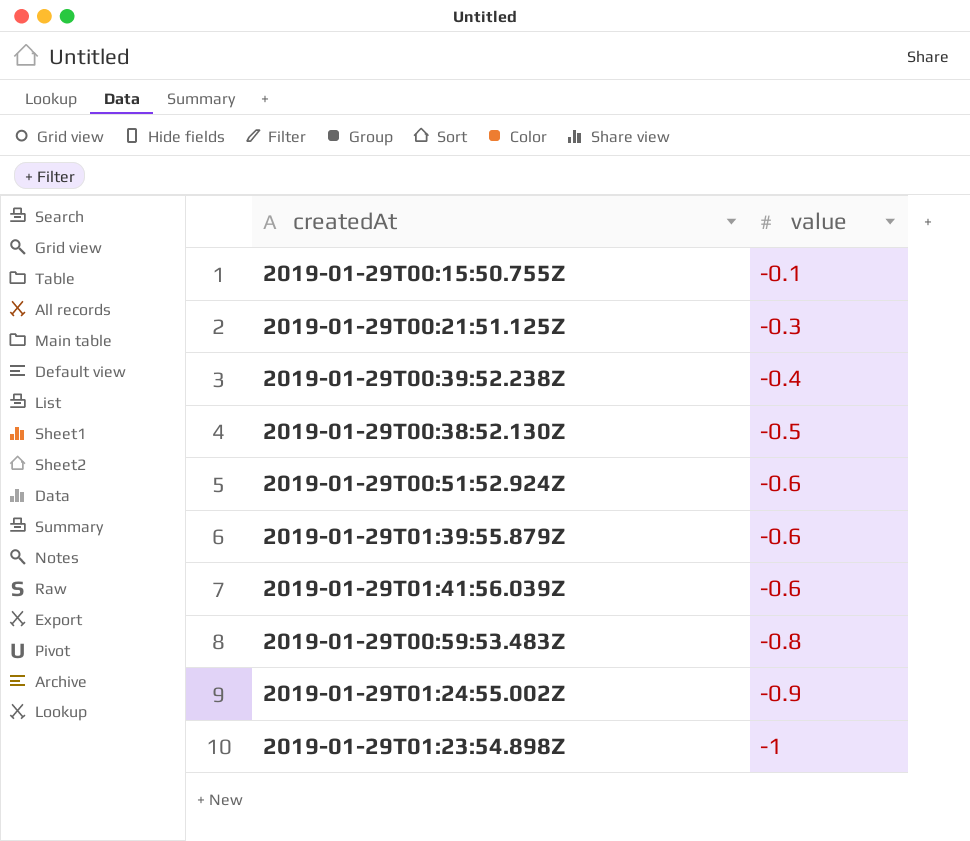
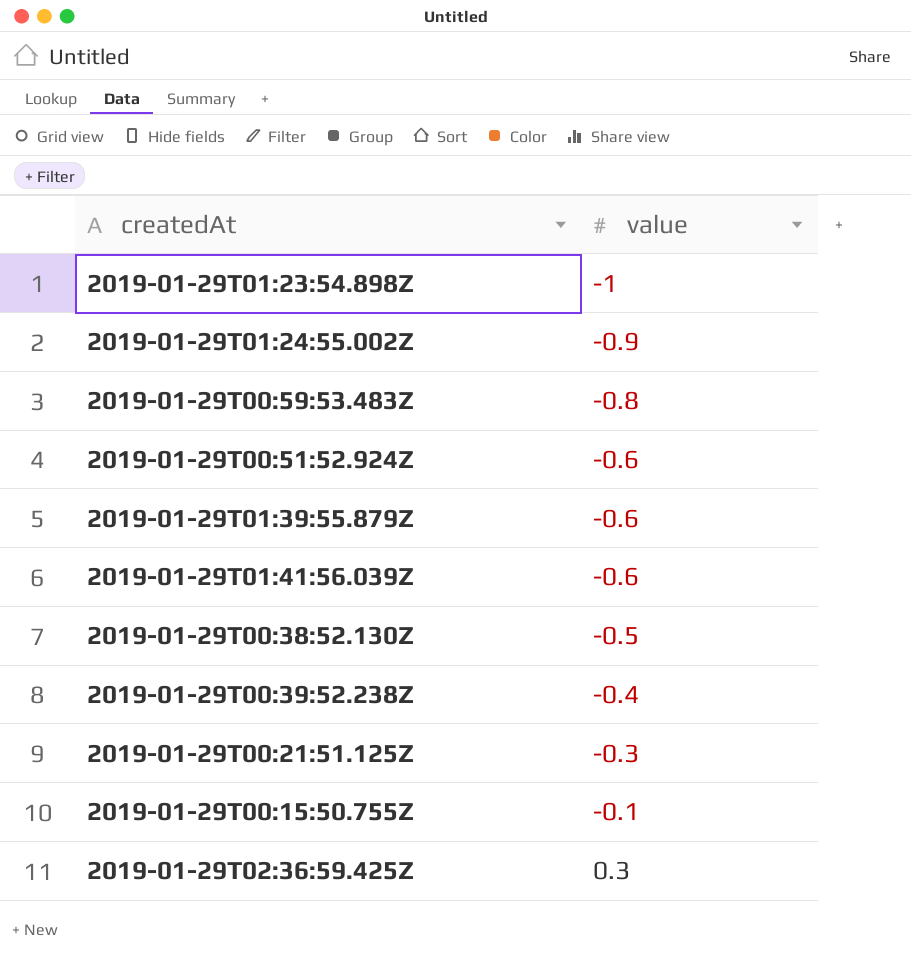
row order: value descending -> value ascending
row 2019-01-29T02:36:59.425Z: none -> 0.3

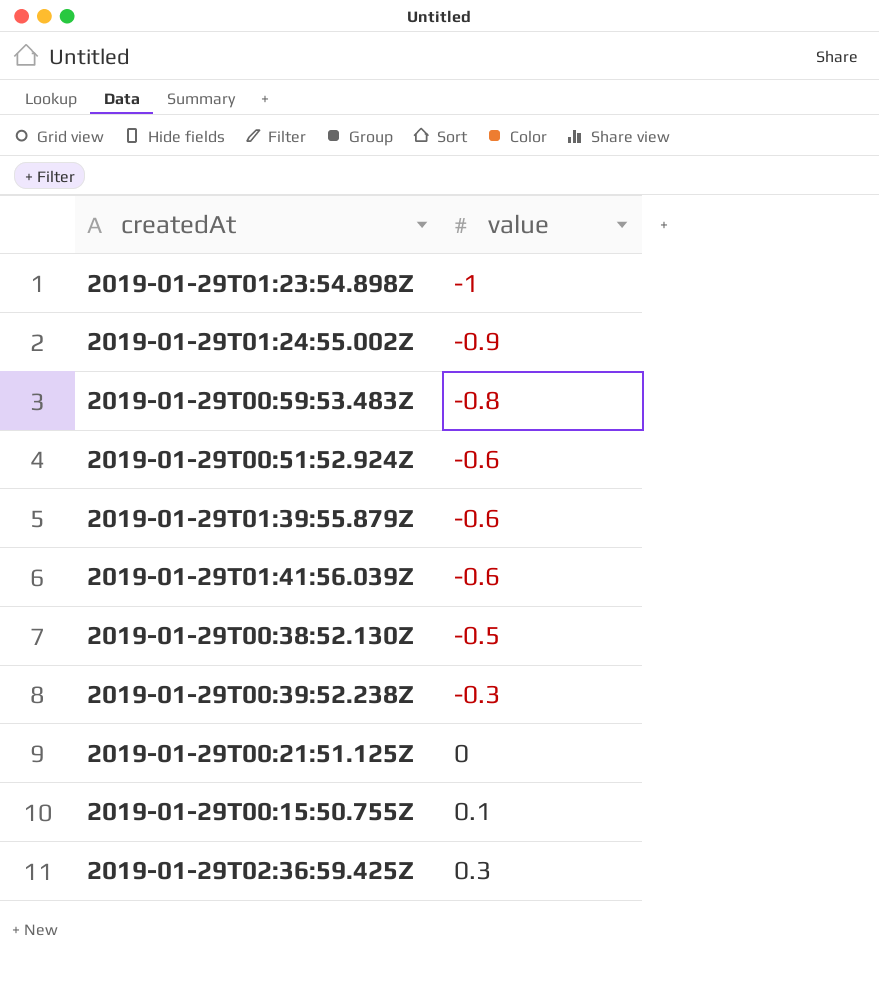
2019-01-29T00:39:52.238Z | value: -0.4 -> -0.3
2019-01-29T00:21:51.125Z | value: -0.3 -> 0
2019-01-29T00:15:50.755Z | value: -0.1 -> 0.1

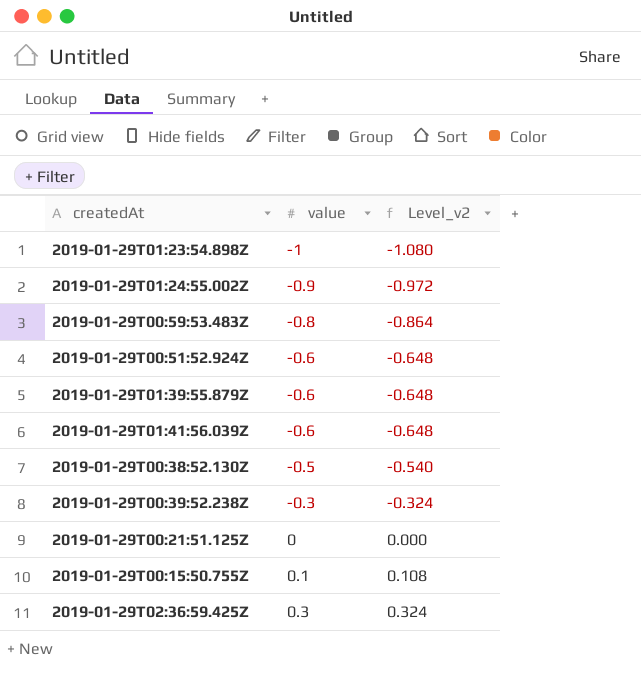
column Level_v2 | formula: none -> [value] * 1.08

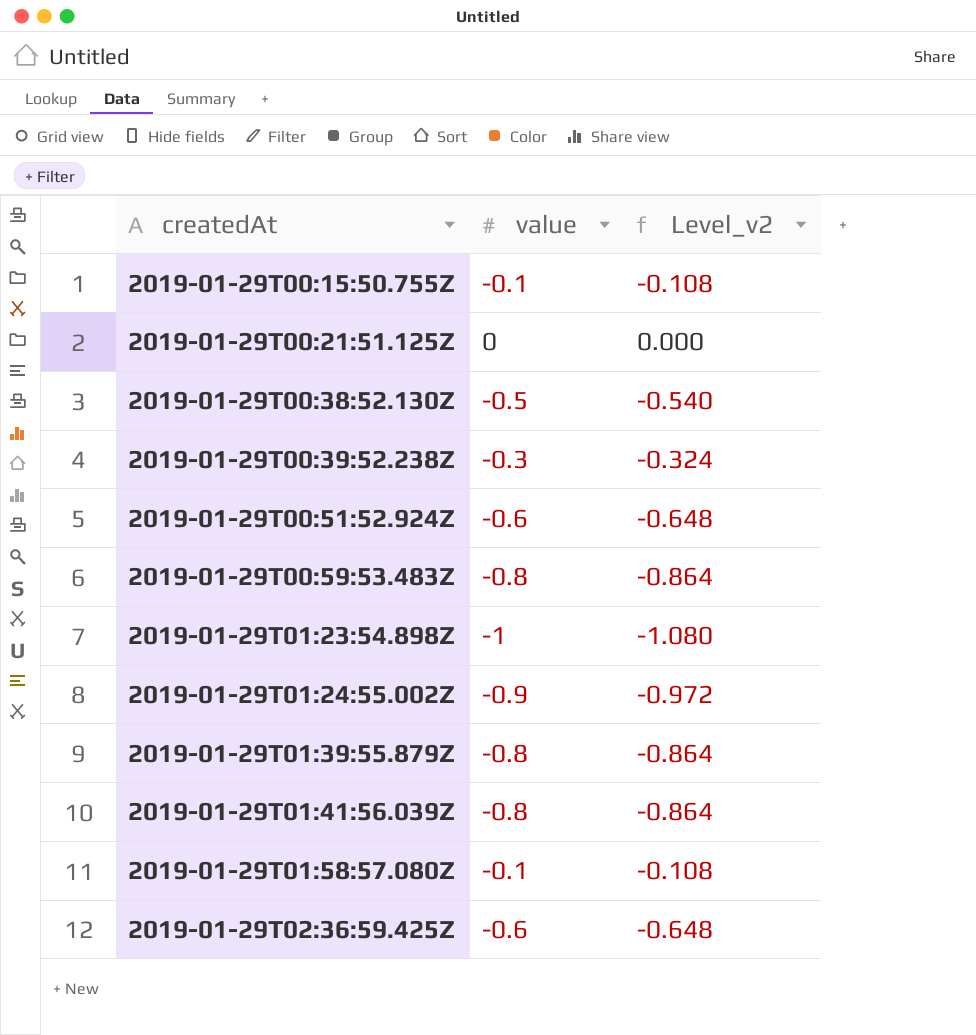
row order: value ascending -> createdAt ascending
2019-01-29T00:15:50.755Z | value: 0.1 -> -0.1
2019-01-29T00:15:50.755Z | Level_v2: 0.108 -> -0.108
2019-01-29T01:39:55.879Z | value: -0.6 -> -0.8
2019-01-29T01:39:55.879Z | Level_v2: -0.648 -> -0.864
2019-01-29T01:41:56.039Z | value: -0.6 -> -0.8
2019-01-29T01:41:56.039Z | Level_v2: -0.648 -> -0.864
row 2019-01-29T01:58:57.080Z: none -> -0.1 | -0.108
2019-01-29T02:36:59.425Z | value: 0.3 -> -0.6
2019-01-29T02:36:59.425Z | Level_v2: 0.324 -> -0.648

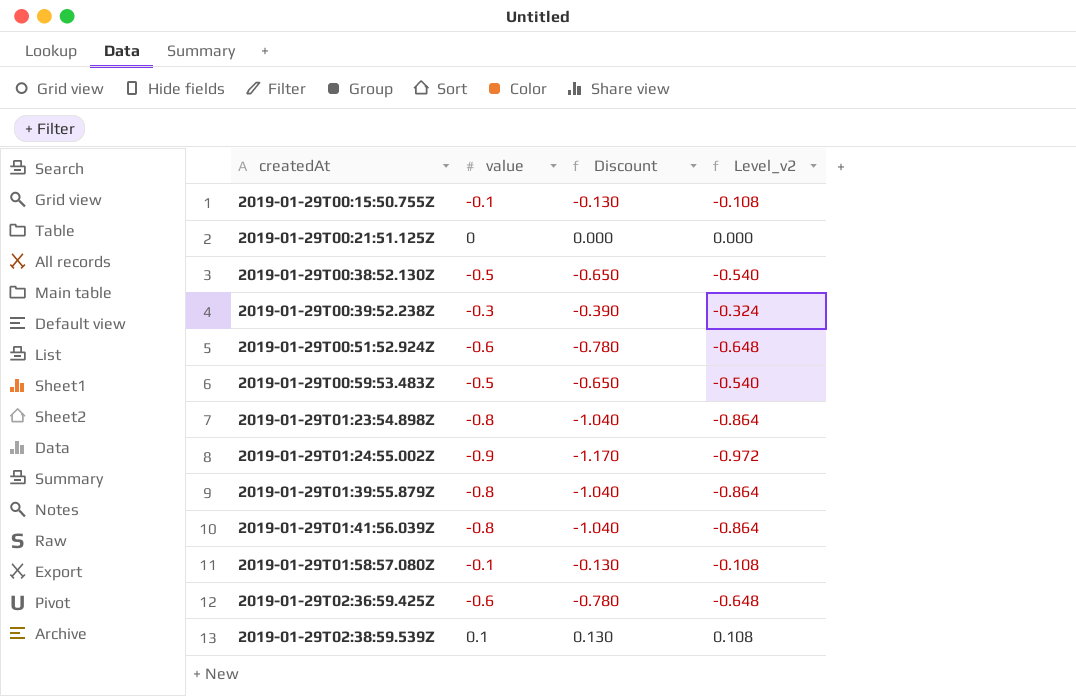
column Discount | formula: none -> [value] * 1.3
2019-01-29T00:59:53.483Z | value: -0.8 -> -0.5
2019-01-29T00:59:53.483Z | Level_v2: -0.864 -> -0.540
2019-01-29T01:23:54.898Z | value: -1 -> -0.8
2019-01-29T01:23:54.898Z | Level_v2: -1.080 -> -0.864
row 2019-01-29T02:38:59.539Z: none -> 0.1 | 0.130 | 0.108

